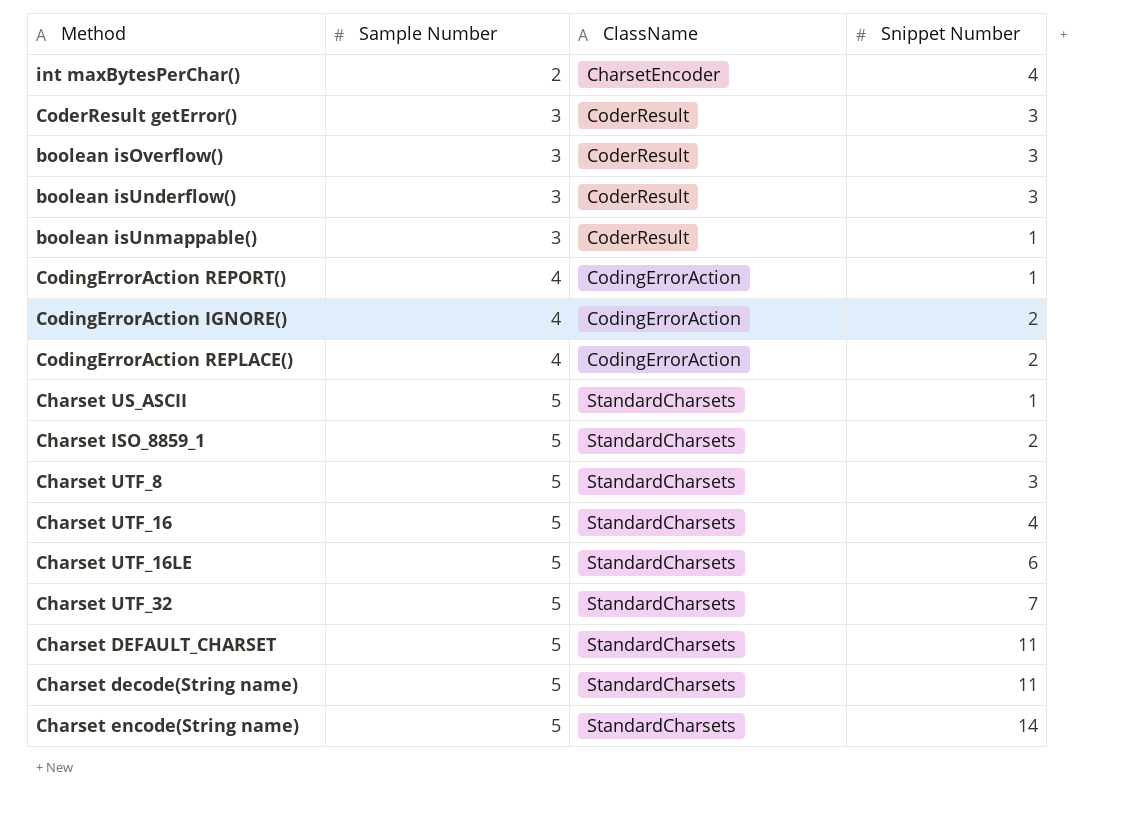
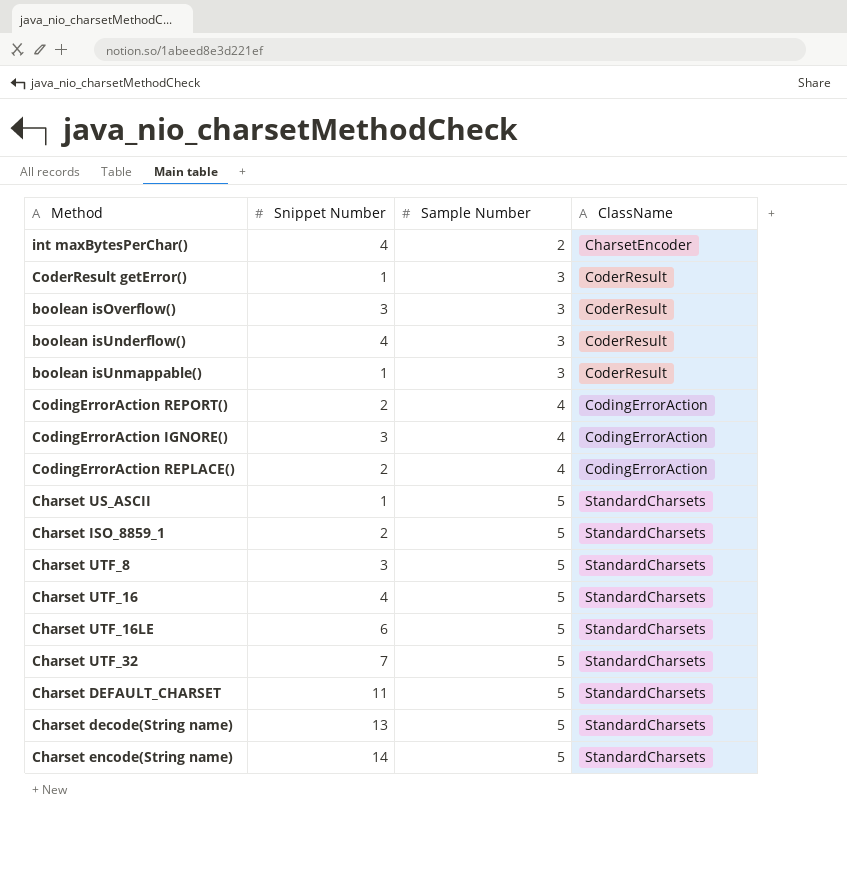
column Snippet Number | position: 4 -> 2
CoderResult getError() | Snippet Number: 3 -> 1
boolean isUnderflow() | Snippet Number: 3 -> 4
CodingErrorAction REPORT() | Snippet Number: 1 -> 2
CodingErrorAction IGNORE() | Snippet Number: 2 -> 3
Charset decode(String name) | Snippet Number: 11 -> 13

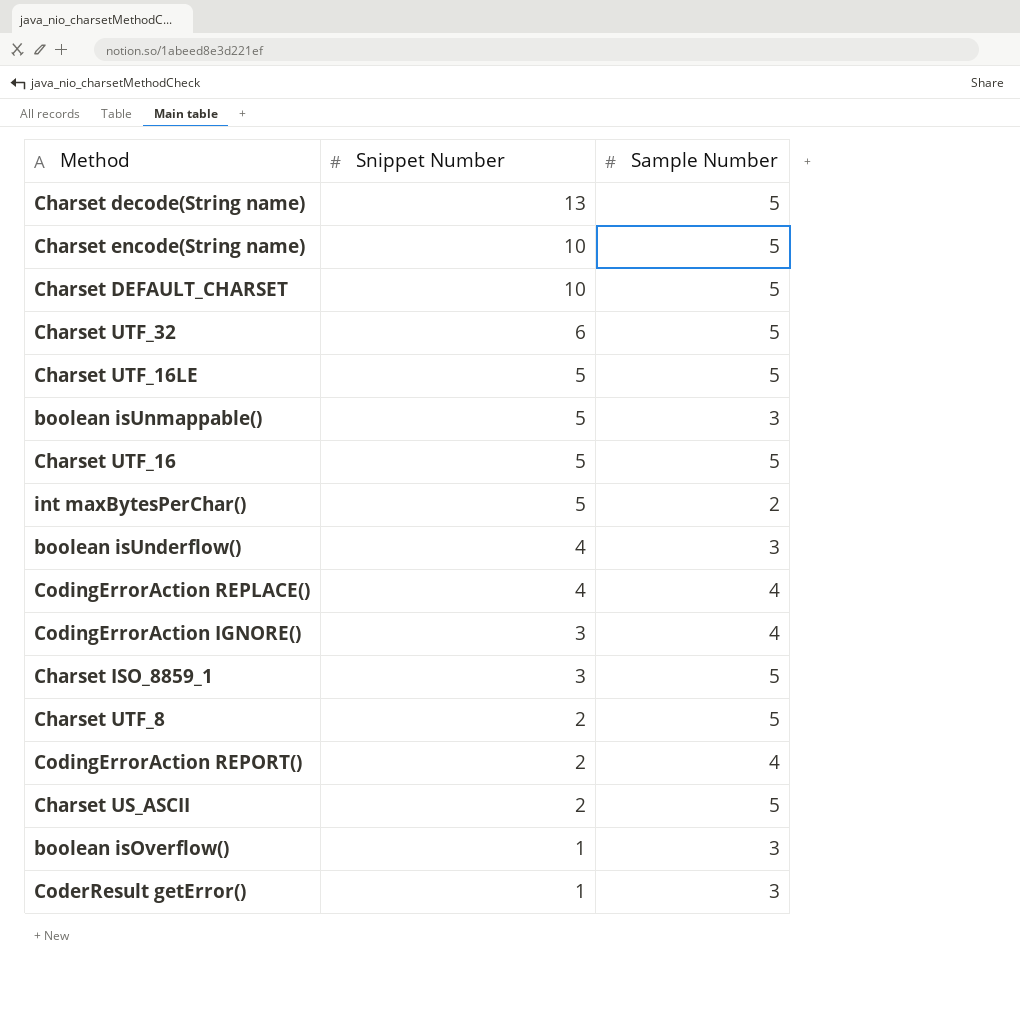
row order: Sample Number ascending -> Snippet Number descending
column ClassName | position: 4 -> none
Charset encode(String name) | Snippet Number: 14 -> 10
Charset DEFAULT_CHARSET | Snippet Number: 11 -> 10
Charset UTF_32 | Snippet Number: 7 -> 6
Charset UTF_16LE | Snippet Number: 6 -> 5
boolean isUnmappable() | Snippet Number: 1 -> 5
Charset UTF_16 | Snippet Number: 4 -> 5
int maxBytesPerChar() | Snippet Number: 4 -> 5
CodingErrorAction REPLACE() | Snippet Number: 2 -> 4
Charset ISO_8859_1 | Snippet Number: 2 -> 3
Charset UTF_8 | Snippet Number: 3 -> 2
Charset US_ASCII | Snippet Number: 1 -> 2
boolean isOverflow() | Snippet Number: 3 -> 1

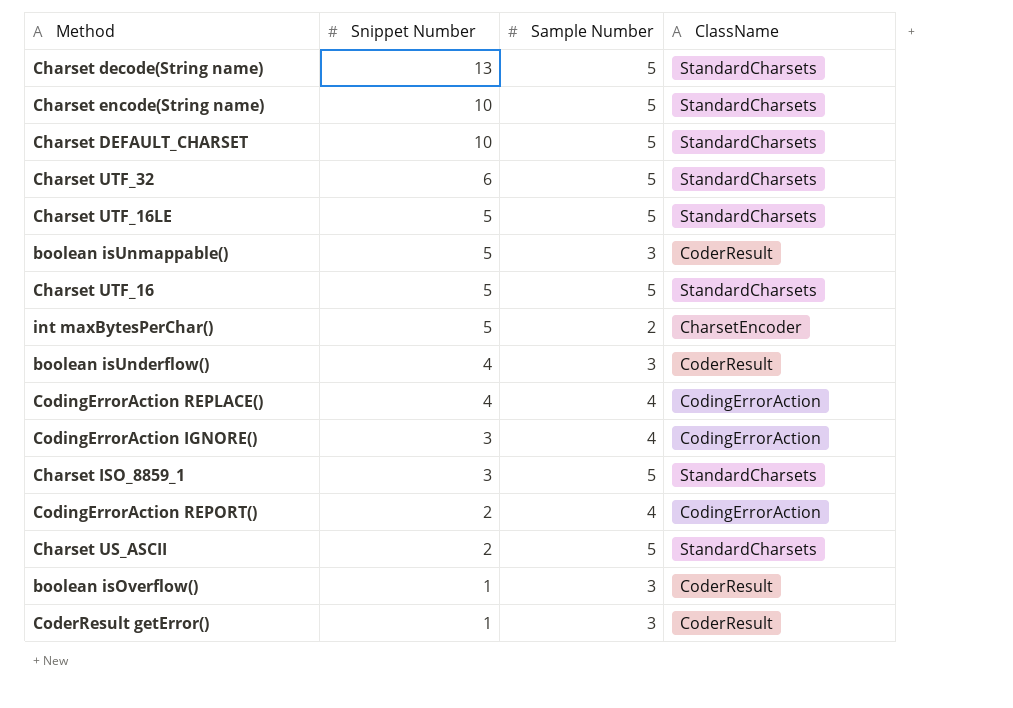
column ClassName | position: none -> 4
row Charset UTF_8: 2 | 5 -> none

